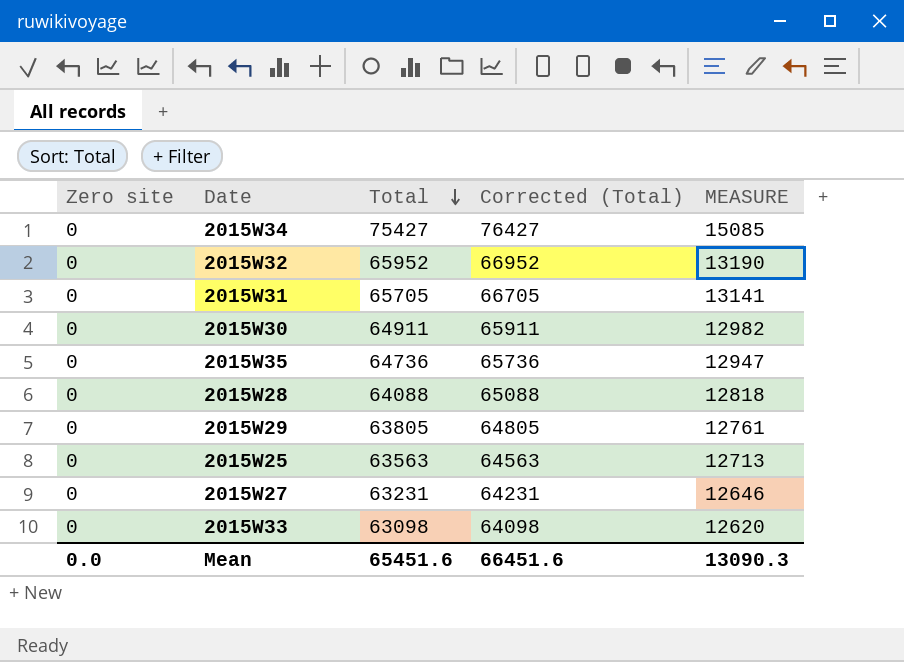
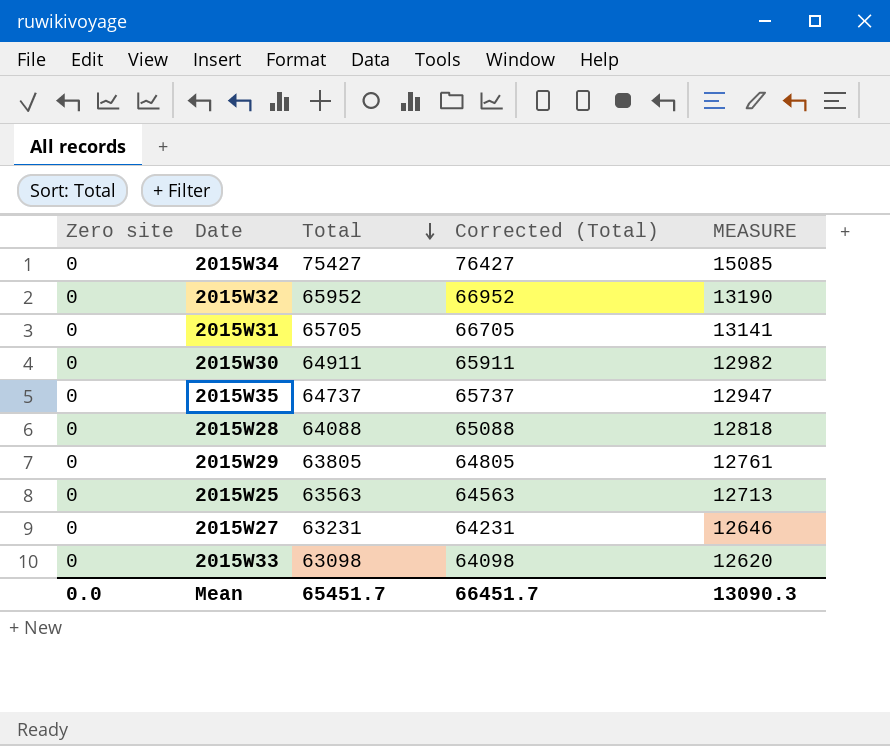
2015W35 | Total: 64736 -> 64737
2015W35 | Corrected (Total): 65736 -> 65737
Mean | Total: 65451.6 -> 65451.7
Mean | Corrected (Total): 66451.6 -> 66451.7

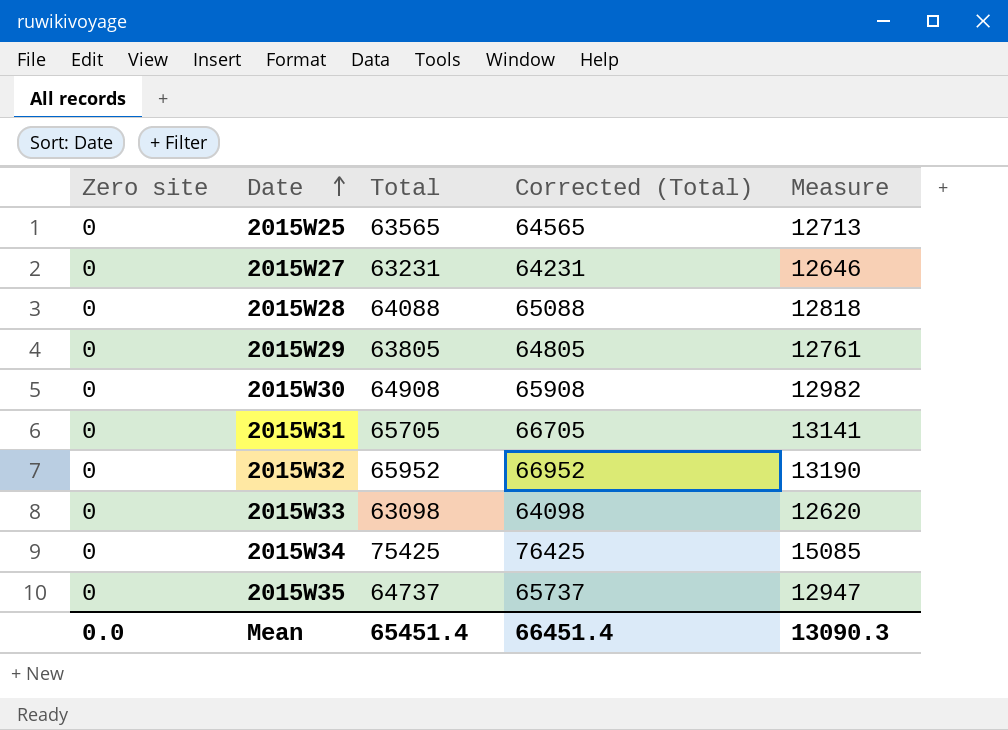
row order: Total descending -> Date ascending
column name: MEASURE -> Measure
2015W25 | Total: 63563 -> 63565
2015W25 | Corrected (Total): 64563 -> 64565
2015W30 | Total: 64911 -> 64908
2015W30 | Corrected (Total): 65911 -> 65908
2015W34 | Total: 75427 -> 75425
2015W34 | Corrected (Total): 76427 -> 76425
Mean | Total: 65451.7 -> 65451.4
Mean | Corrected (Total): 66451.7 -> 66451.4

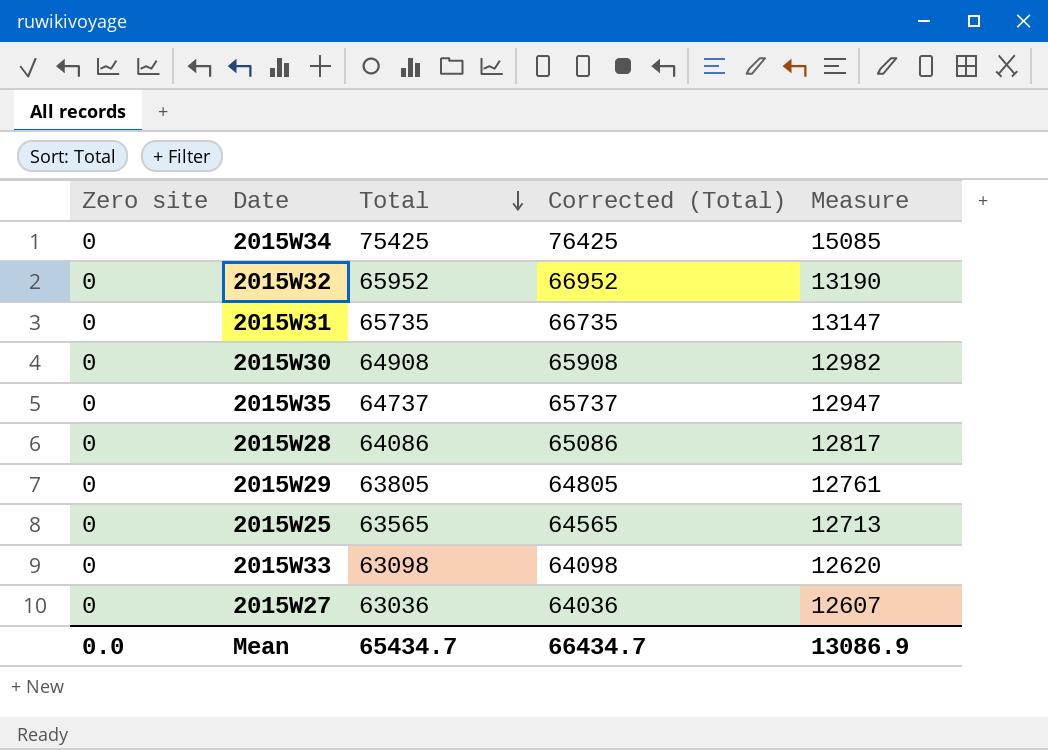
row order: Date ascending -> Total descending
2015W31 | Total: 65705 -> 65735
2015W31 | Corrected (Total): 66705 -> 66735
2015W31 | Measure: 13141 -> 13147
2015W28 | Total: 64088 -> 64086
2015W28 | Corrected (Total): 65088 -> 65086
2015W28 | Measure: 12818 -> 12817
2015W27 | Total: 63231 -> 63036
2015W27 | Corrected (Total): 64231 -> 64036
2015W27 | Measure: 12646 -> 12607
Mean | Total: 65451.4 -> 65434.7
Mean | Corrected (Total): 66451.4 -> 66434.7
Mean | Measure: 13090.3 -> 13086.9

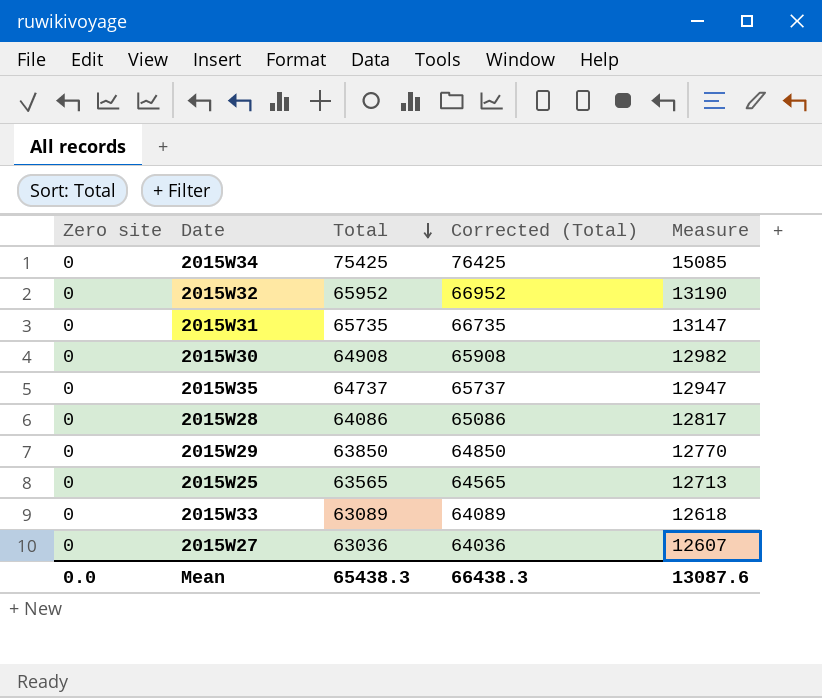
2015W29 | Total: 63805 -> 63850
2015W29 | Corrected (Total): 64805 -> 64850
2015W29 | Measure: 12761 -> 12770
2015W33 | Total: 63098 -> 63089
2015W33 | Corrected (Total): 64098 -> 64089
2015W33 | Measure: 12620 -> 12618
Mean | Total: 65434.7 -> 65438.3
Mean | Corrected (Total): 66434.7 -> 66438.3
Mean | Measure: 13086.9 -> 13087.6

